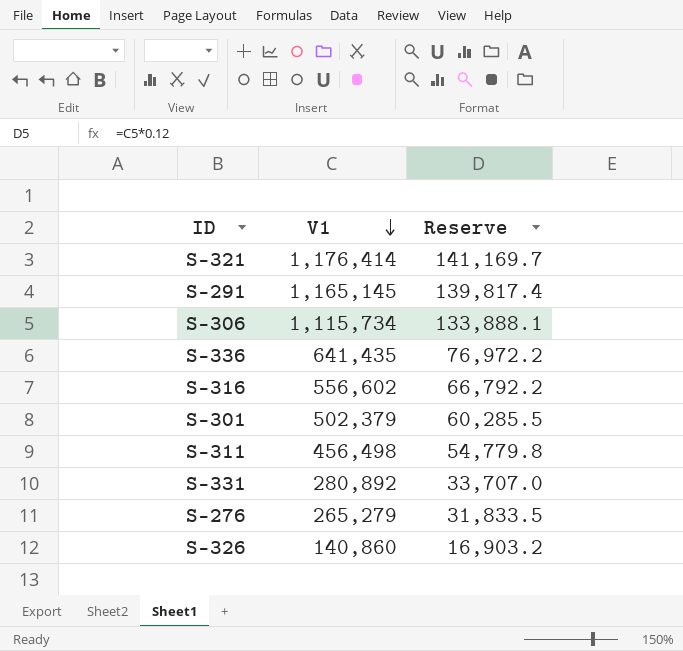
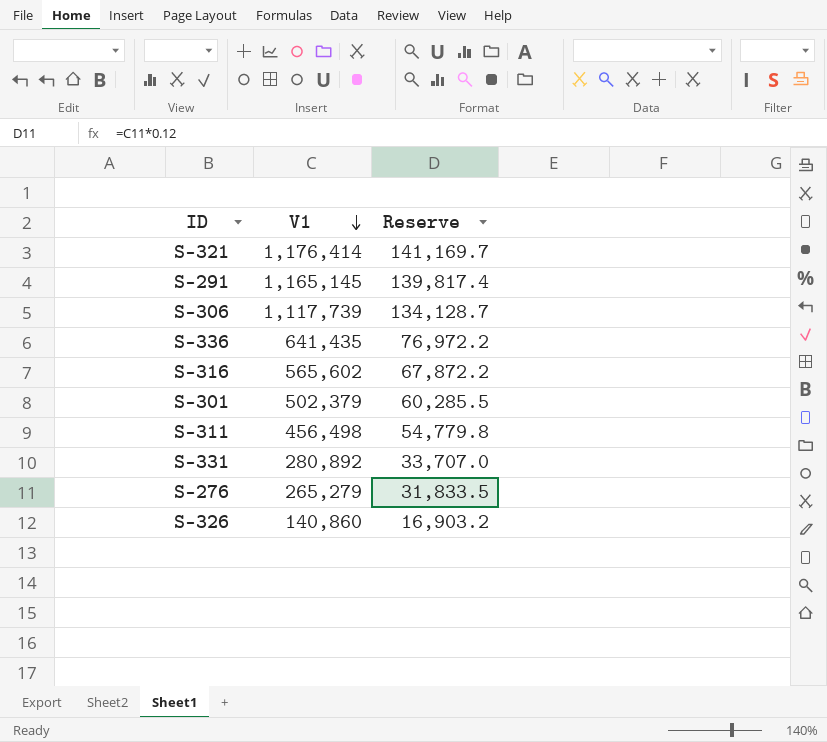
S-306 | V1: 1,115,734 -> 1,117,739
S-306 | Reserve: 133,888.1 -> 134,128.7
S-316 | V1: 556,602 -> 565,602
S-316 | Reserve: 66,792.2 -> 67,872.2

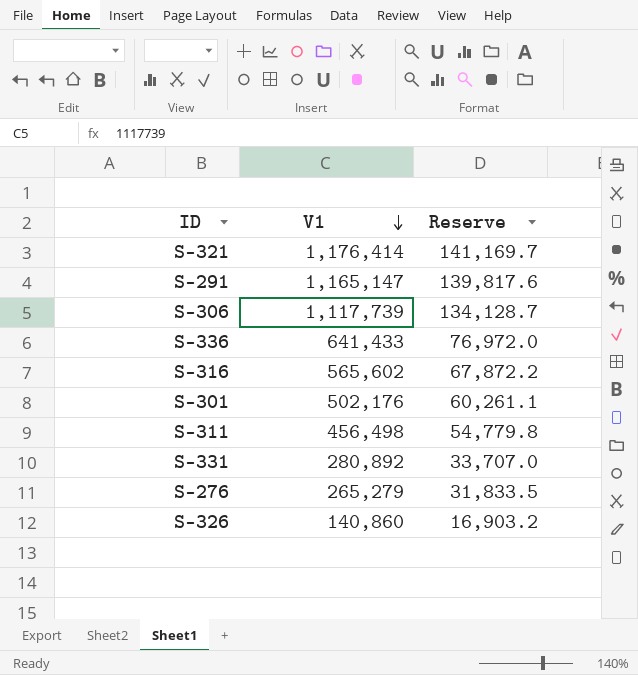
S-291 | V1: 1,165,145 -> 1,165,147
S-291 | Reserve: 139,817.4 -> 139,817.6
S-336 | V1: 641,435 -> 641,433
S-336 | Reserve: 76,972.2 -> 76,972.0
S-301 | V1: 502,379 -> 502,176
S-301 | Reserve: 60,285.5 -> 60,261.1

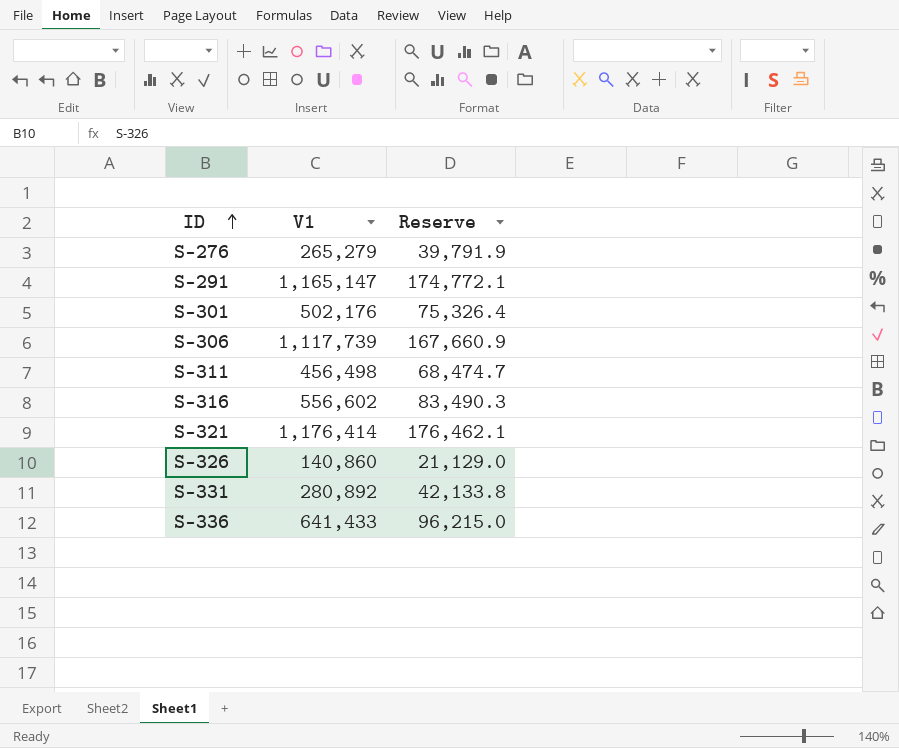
row order: V1 descending -> ID ascending
column Reserve | formula: [V1] * 0.12 -> [V1] * 0.15
S-316 | V1: 565,602 -> 556,602

